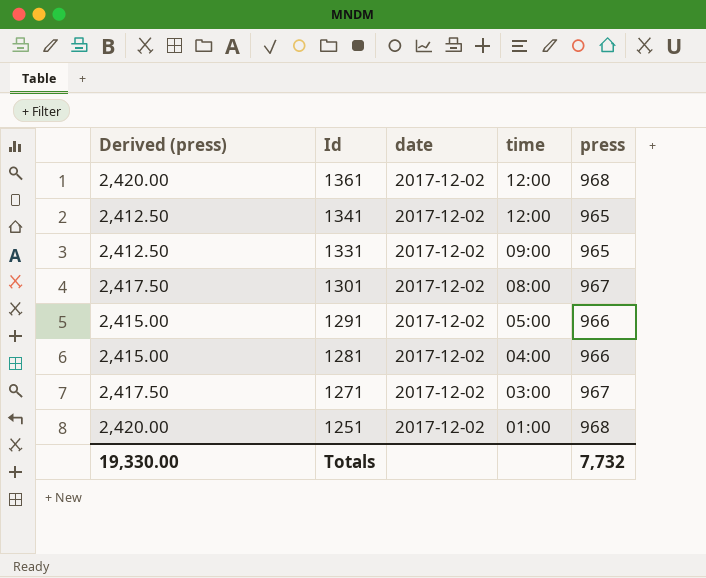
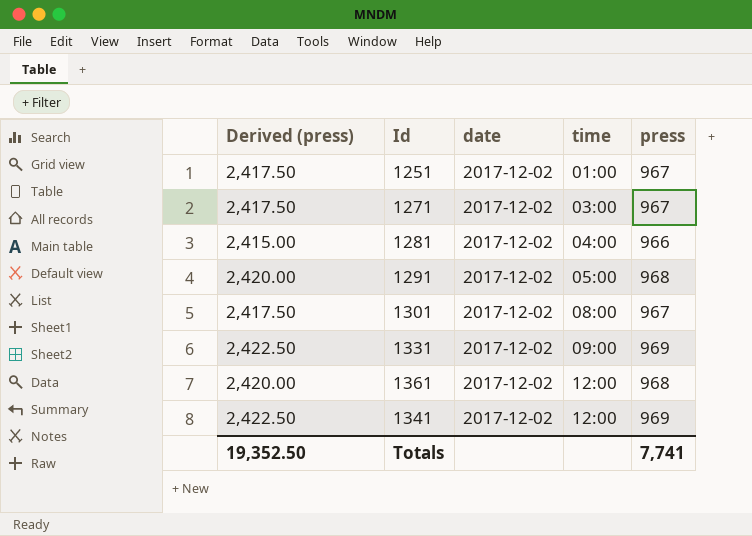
row order: Id descending -> time ascending
1251 | Derived (press): 2,420.00 -> 2,417.50
1251 | press: 968 -> 967
1291 | Derived (press): 2,415.00 -> 2,420.00
1291 | press: 966 -> 968
1331 | Derived (press): 2,412.50 -> 2,422.50
1331 | press: 965 -> 969
1341 | Derived (press): 2,412.50 -> 2,422.50
1341 | press: 965 -> 969
Totals | Derived (press): 19,330.00 -> 19,352.50
Totals | press: 7,732 -> 7,741

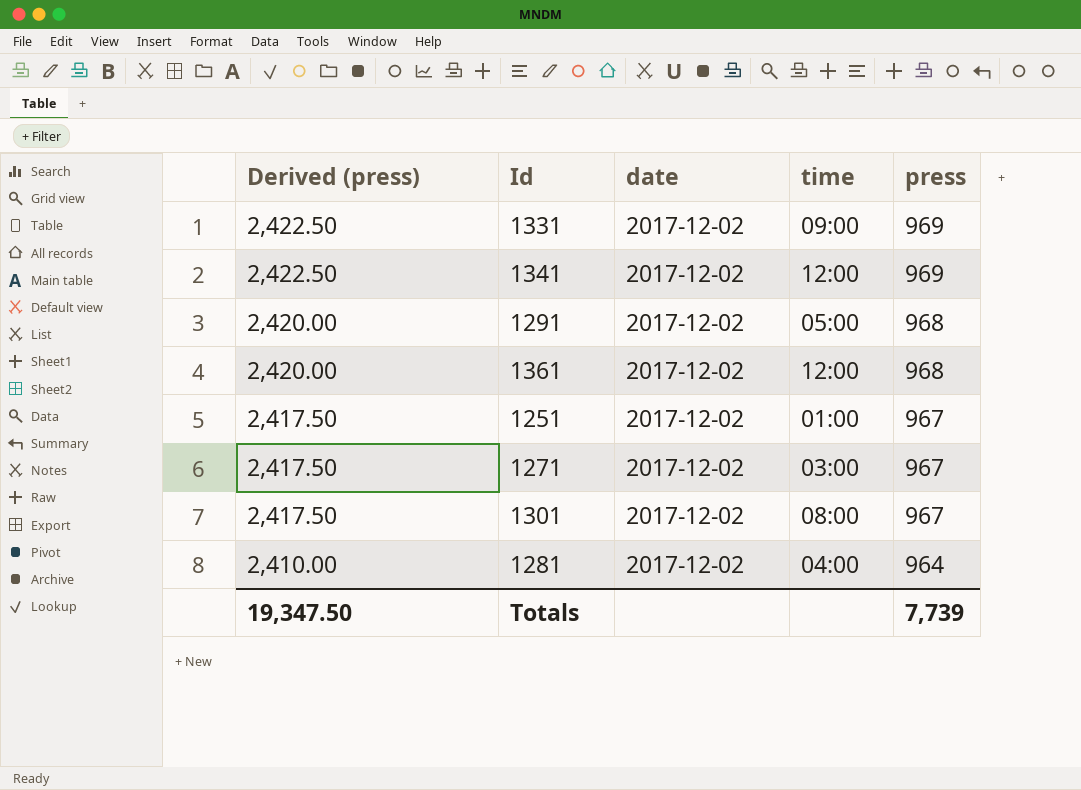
row order: time ascending -> Derived (press) descending
1281 | Derived (press): 2,415.00 -> 2,410.00
1281 | press: 966 -> 964
Totals | Derived (press): 19,352.50 -> 19,347.50
Totals | press: 7,741 -> 7,739

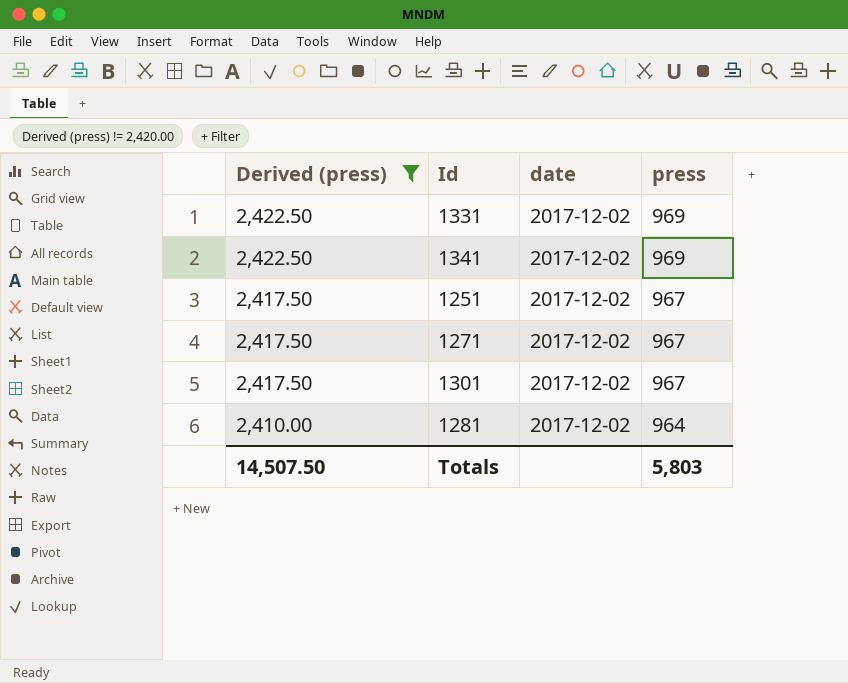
filter: none -> Derived (press) != 2,420.00
column time | position: 4 -> none
Totals | Derived (press): 19,347.50 -> 14,507.50
Totals | press: 7,739 -> 5,803

